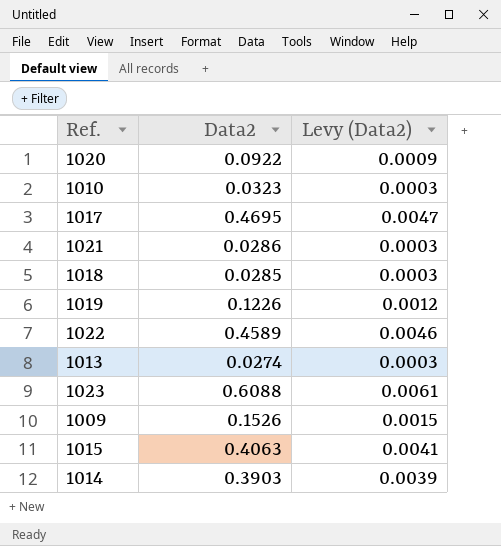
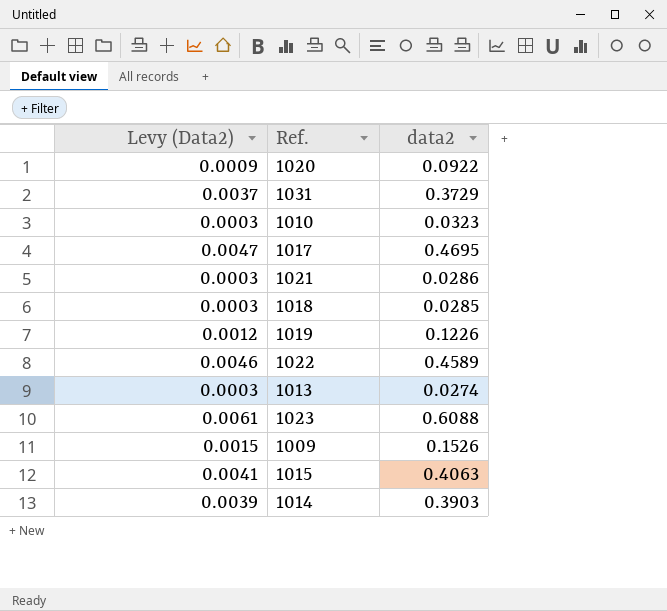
column Levy (Data2) | position: 3 -> 1
column name: Data2 -> data2
row 1031: none -> 0.0037 | 0.3729

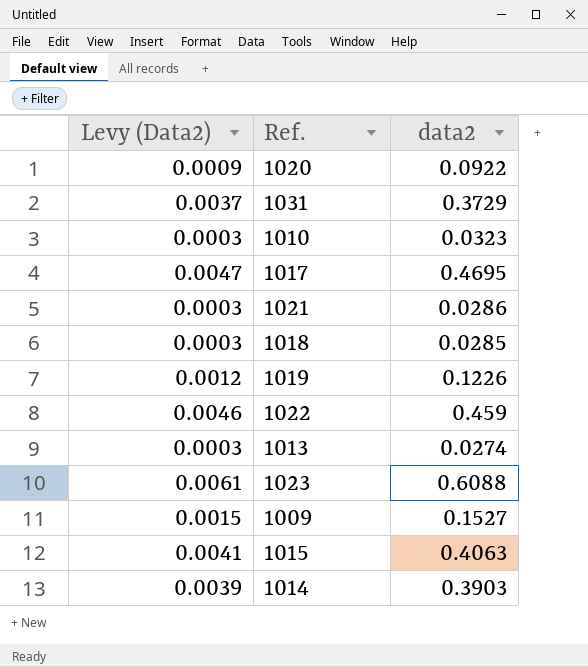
1022 | data2: 0.4589 -> 0.459
1009 | data2: 0.1526 -> 0.1527

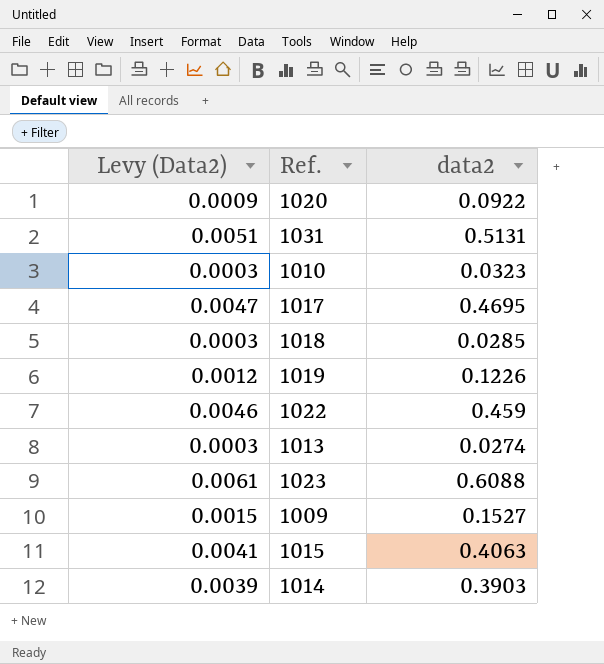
row 1021: 0.0003 | 0.0286 -> none
1031 | Levy (Data2): 0.0037 -> 0.0051
1031 | data2: 0.3729 -> 0.5131

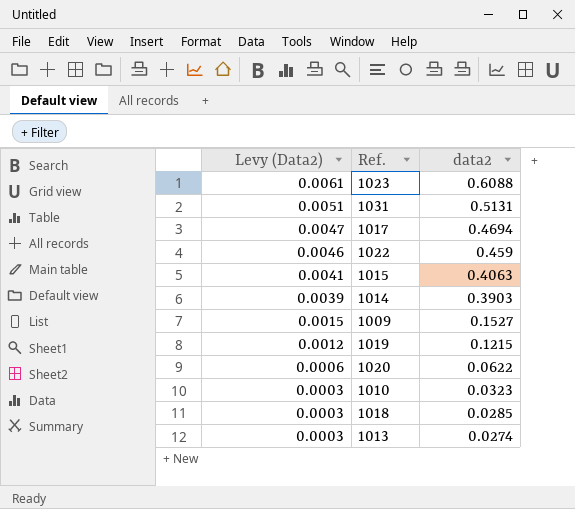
row order: none -> Levy (Data2) descending
1017 | data2: 0.4695 -> 0.4694
1019 | data2: 0.1226 -> 0.1215
1020 | Levy (Data2): 0.0009 -> 0.0006
1020 | data2: 0.0922 -> 0.0622

